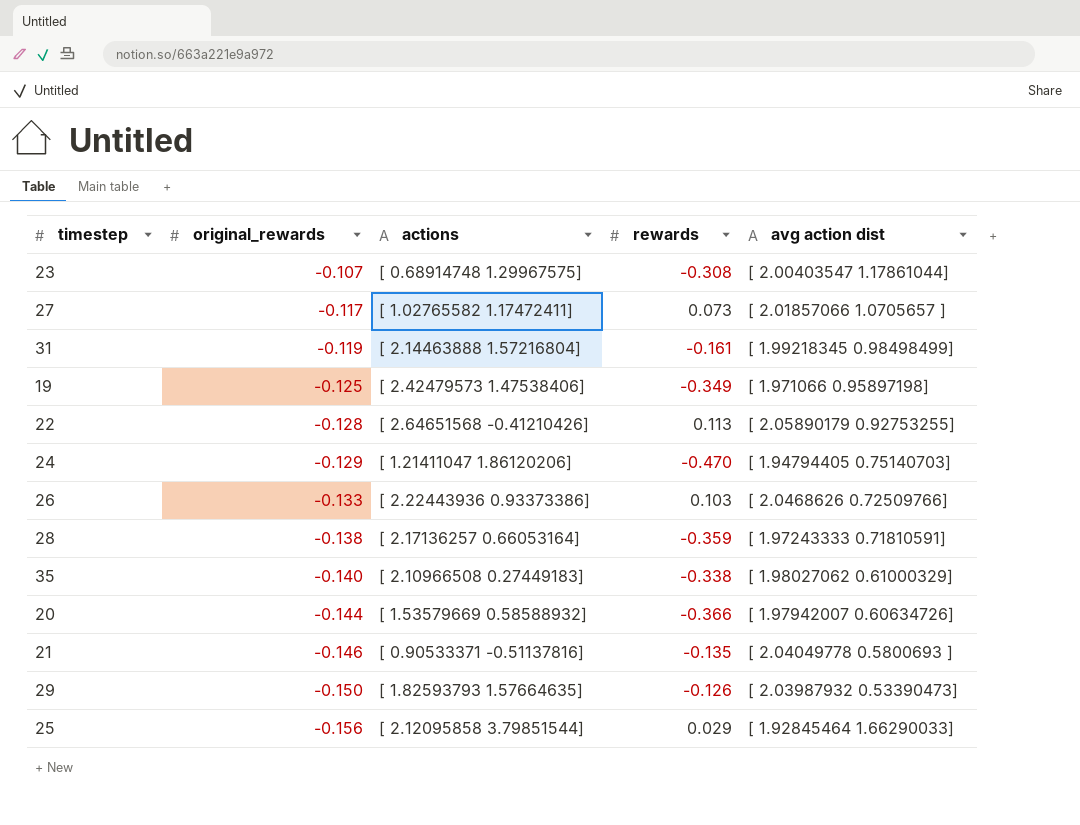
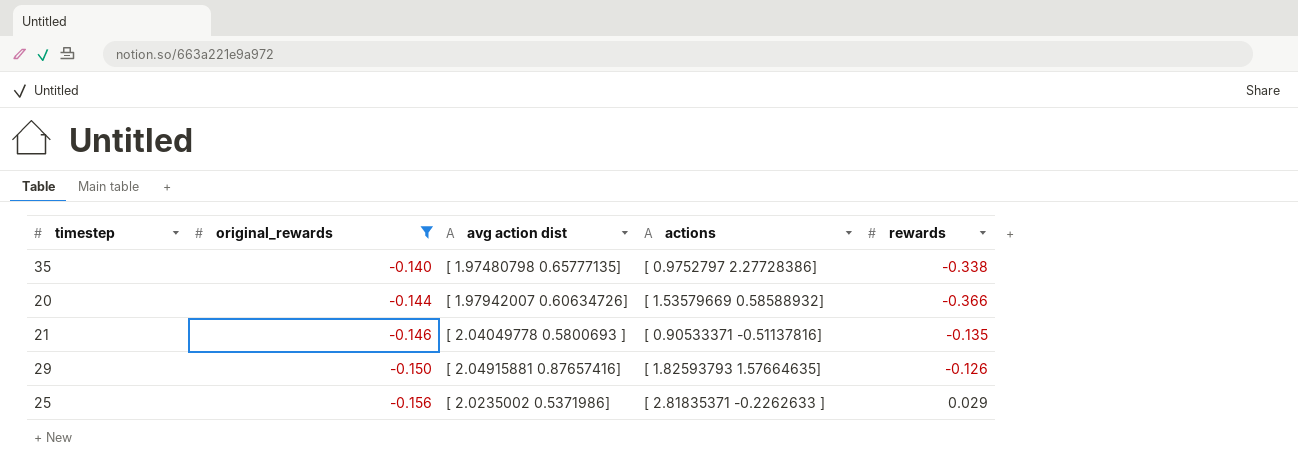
filter: none -> original_rewards <= -0.140
column avg action dist | position: 5 -> 3
35 | avg action dist: [ 1.98027062 0.61000329] -> [ 1.97480798 0.65777135]
35 | actions: [ 2.10966508 0.27449183] -> [ 0.9752797 2.27728386]
29 | avg action dist: [ 2.03987932 0.53390473] -> [ 2.04915881 0.87657416]
25 | avg action dist: [ 1.92845464 1.66290033] -> [ 2.0235002 0.5371986]
25 | actions: [ 2.12095858 3.79851544] -> [ 2.81835371 -0.2262633 ]

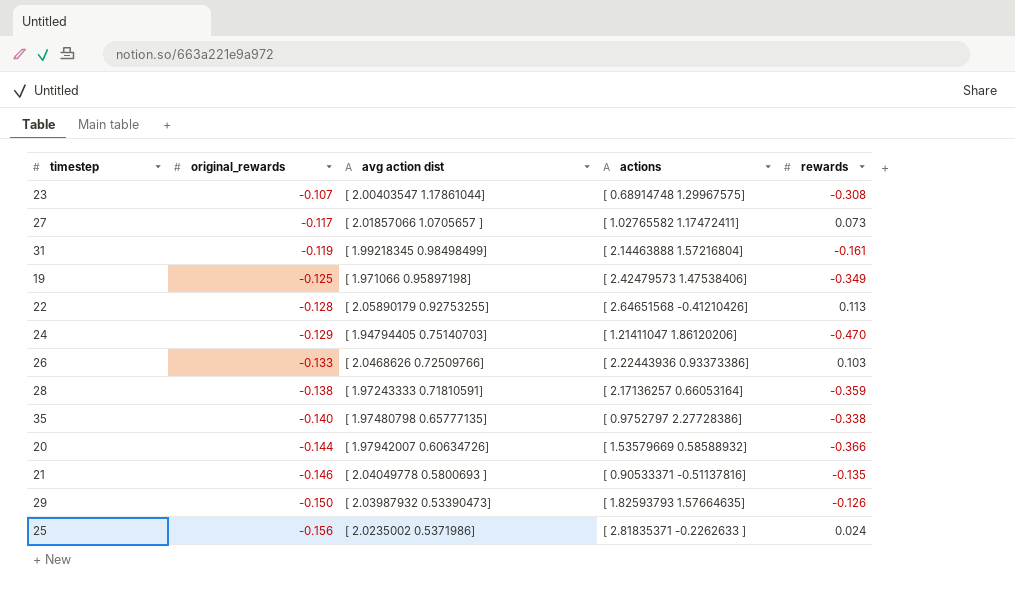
filter: original_rewards <= -0.140 -> none
29 | avg action dist: [ 2.04915881 0.87657416] -> [ 2.03987932 0.53390473]
25 | rewards: 0.029 -> 0.024

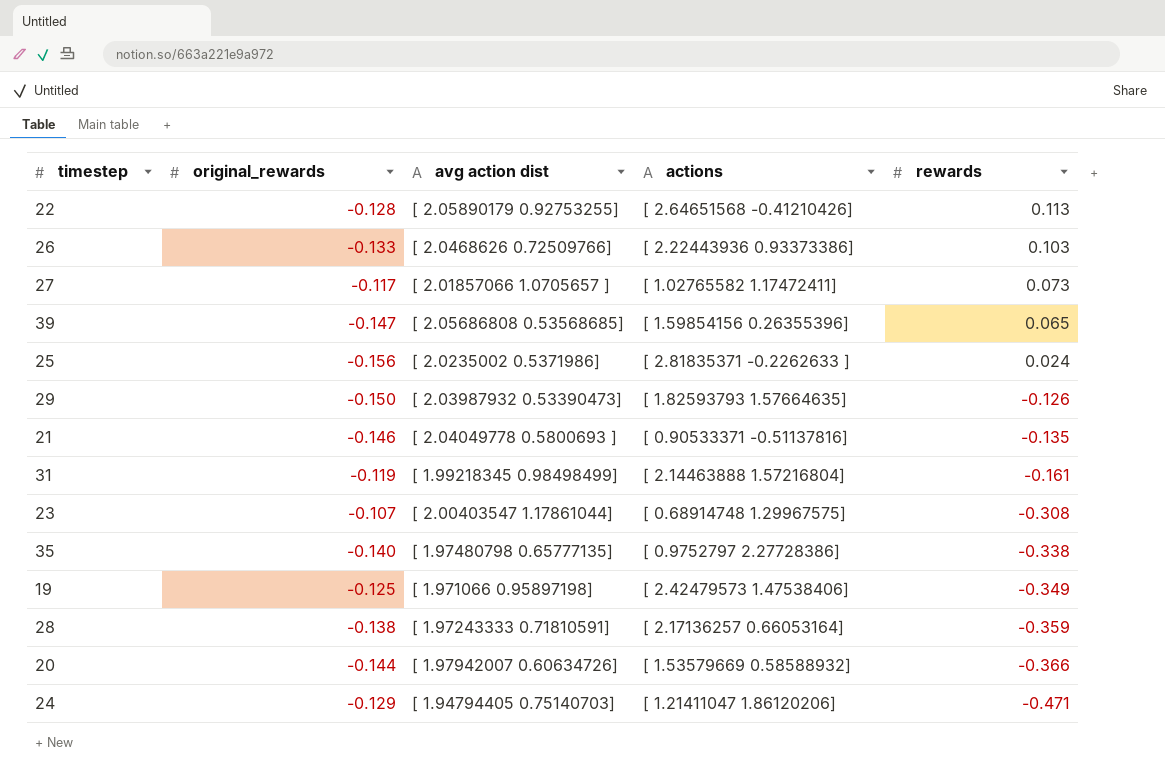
row order: original_rewards descending -> rewards descending
row 39: none -> -0.147 | [ 2.05686808 0.53568685] | [ 1.59854156 0.26355396] | 0.065
24 | rewards: -0.470 -> -0.471

